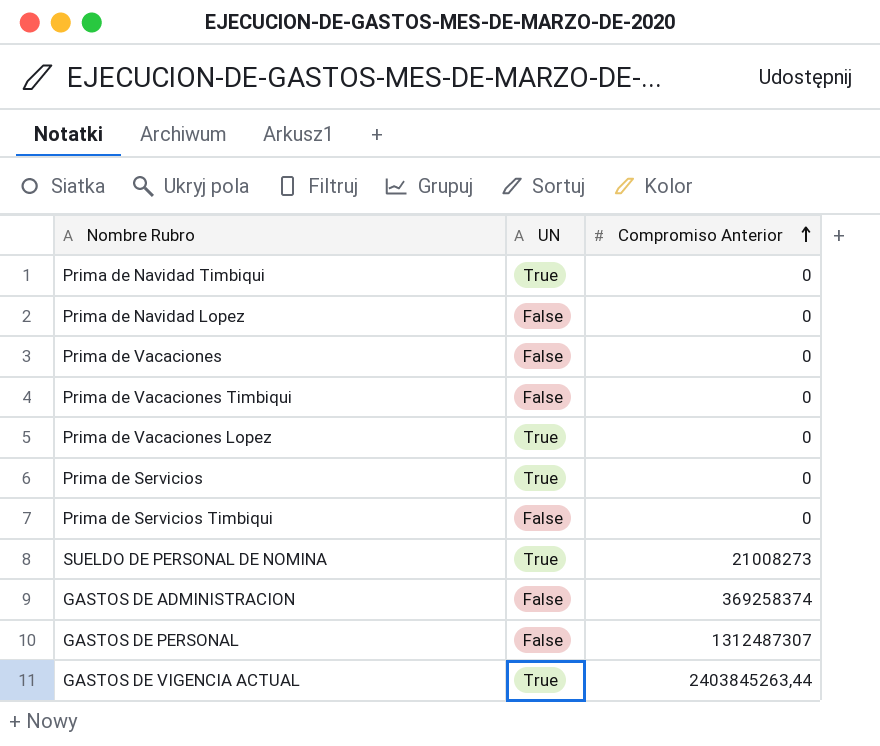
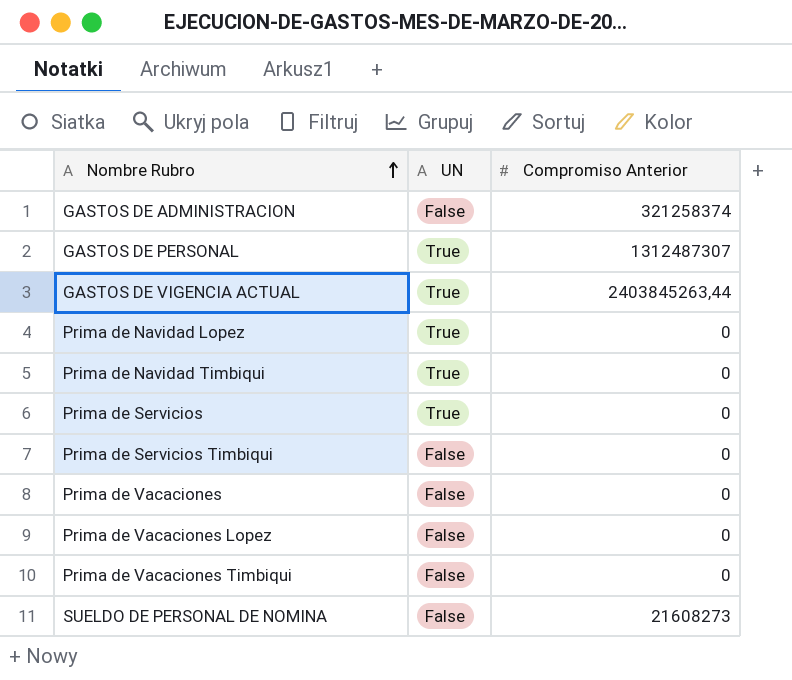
row order: Compromiso Anterior ascending -> Nombre Rubro ascending
GASTOS DE ADMINISTRACION | Compromiso Anterior: 369258374 -> 321258374
GASTOS DE PERSONAL | UN: False -> True
Prima de Navidad Lopez | UN: False -> True
Prima de Vacaciones Lopez | UN: True -> False
SUELDO DE PERSONAL DE NOMINA | UN: True -> False
SUELDO DE PERSONAL DE NOMINA | Compromiso Anterior: 21008273 -> 21608273

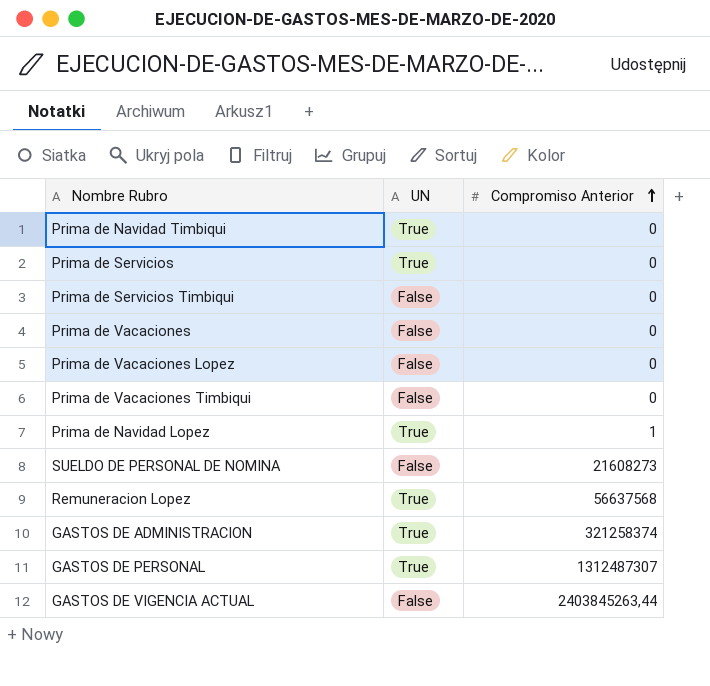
row order: Nombre Rubro ascending -> Compromiso Anterior ascending
Prima de Navidad Lopez | Compromiso Anterior: 0 -> 1
row Remuneracion Lopez: none -> True | 56637568
GASTOS DE ADMINISTRACION | UN: False -> True
GASTOS DE VIGENCIA ACTUAL | UN: True -> False

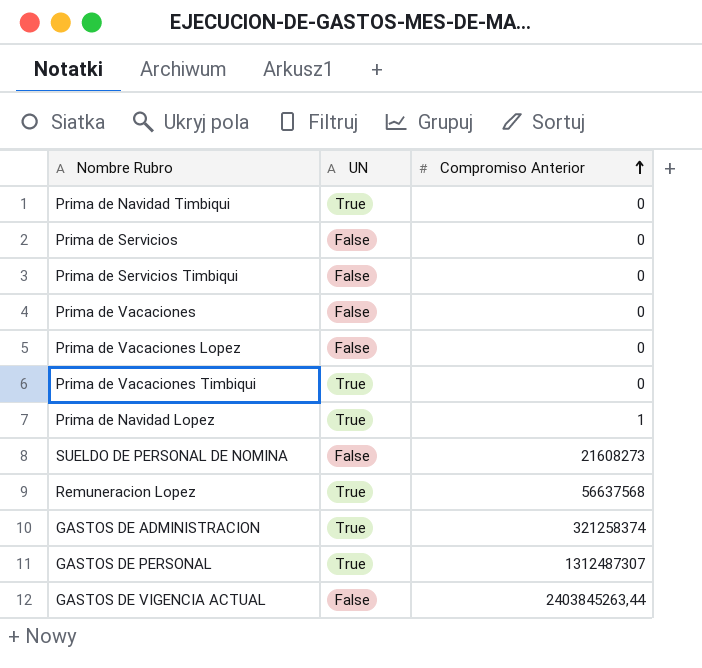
Prima de Servicios | UN: True -> False
Prima de Vacaciones Timbiqui | UN: False -> True

